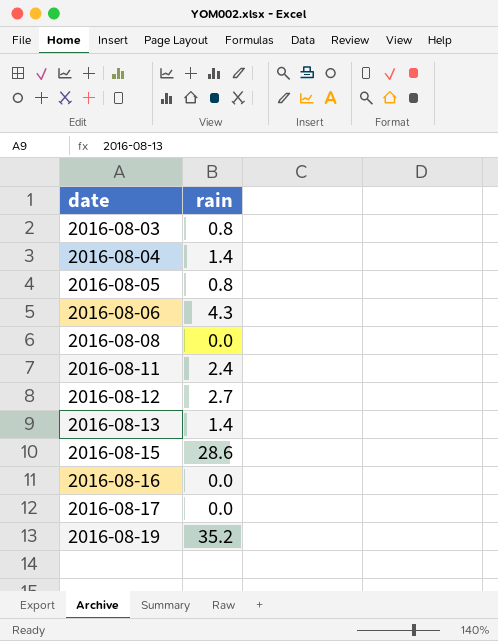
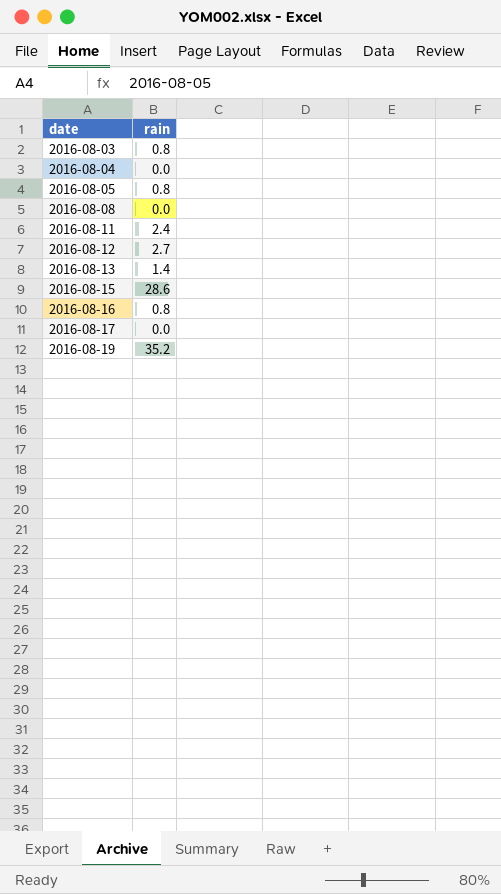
row 2016-08-06: 4.3 -> none
2016-08-04 | rain: 1.4 -> 0.0
2016-08-16 | rain: 0.0 -> 0.8

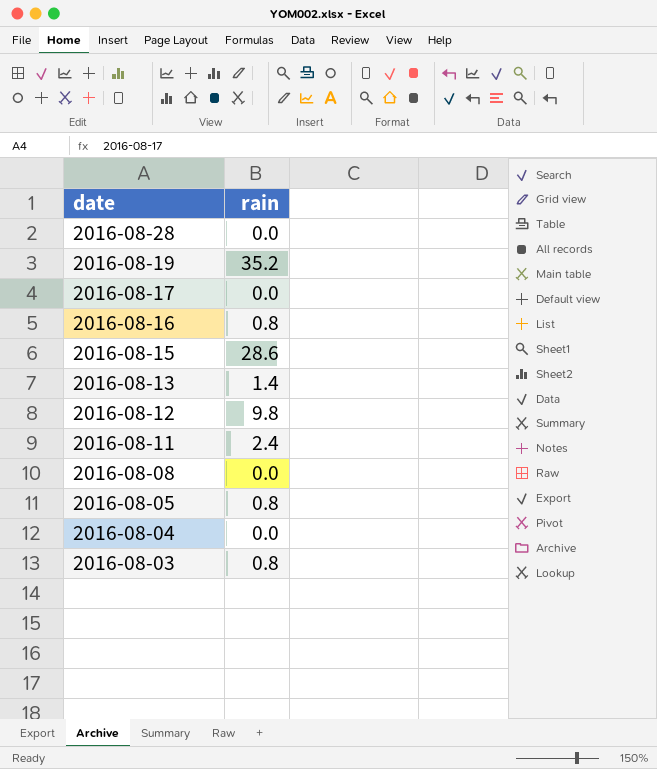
row order: date ascending -> date descending
row 2016-08-28: none -> 0.0
2016-08-12 | rain: 2.7 -> 9.8

